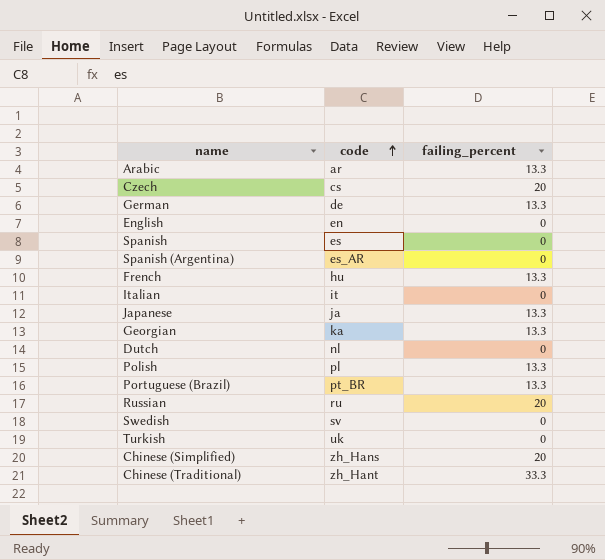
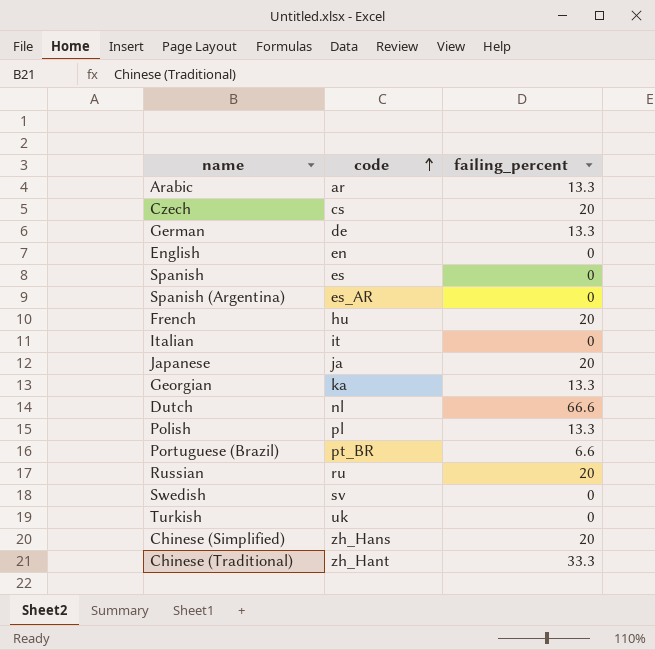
French | failing_percent: 13.3 -> 20
Japanese | failing_percent: 13.3 -> 20
Dutch | failing_percent: 0 -> 66.6
Portuguese (Brazil) | failing_percent: 13.3 -> 6.6

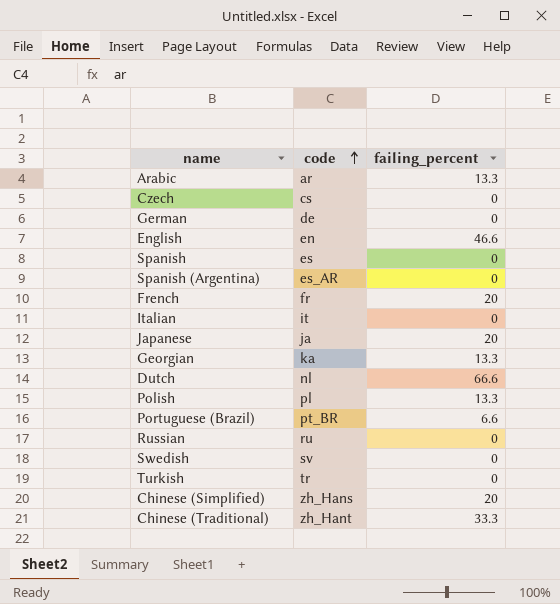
Czech | failing_percent: 20 -> 0
German | failing_percent: 13.3 -> 0
English | failing_percent: 0 -> 46.6
French | code: hu -> fr
Russian | failing_percent: 20 -> 0
Turkish | code: uk -> tr

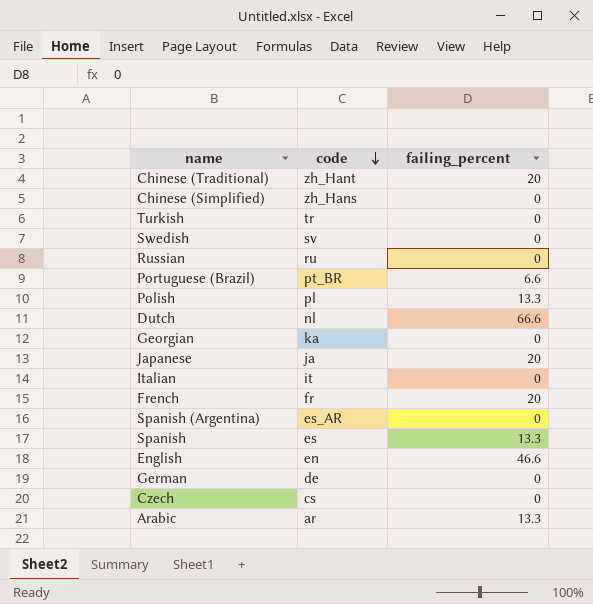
row order: code ascending -> code descending
Chinese (Traditional) | failing_percent: 33.3 -> 20
Chinese (Simplified) | failing_percent: 20 -> 0
Georgian | failing_percent: 13.3 -> 0
Spanish | failing_percent: 0 -> 13.3

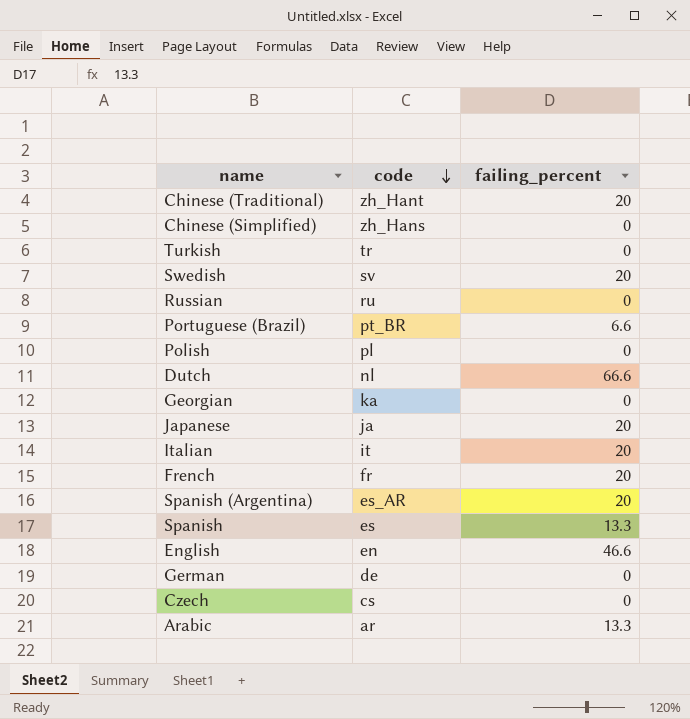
Swedish | failing_percent: 0 -> 20
Polish | failing_percent: 13.3 -> 0
Italian | failing_percent: 0 -> 20
Spanish (Argentina) | failing_percent: 0 -> 20

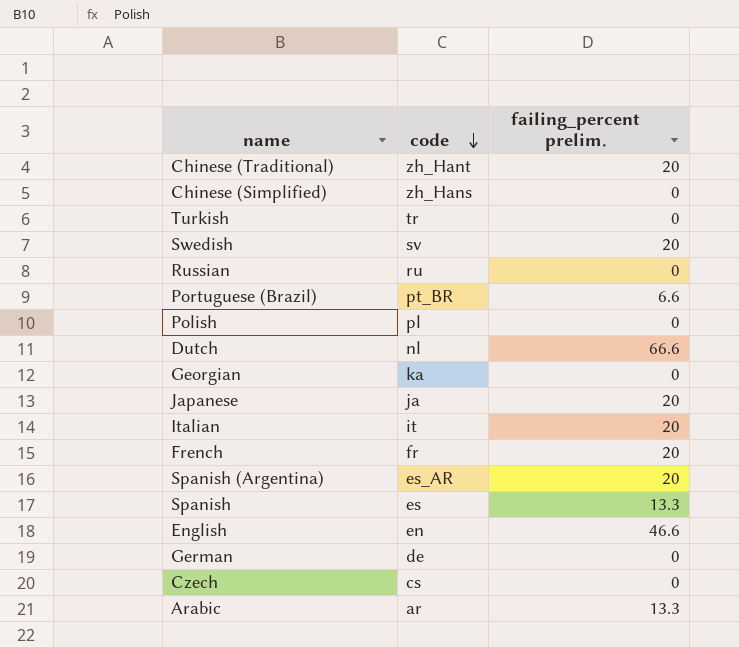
column name: failing_percent -> failing_percent prelim.

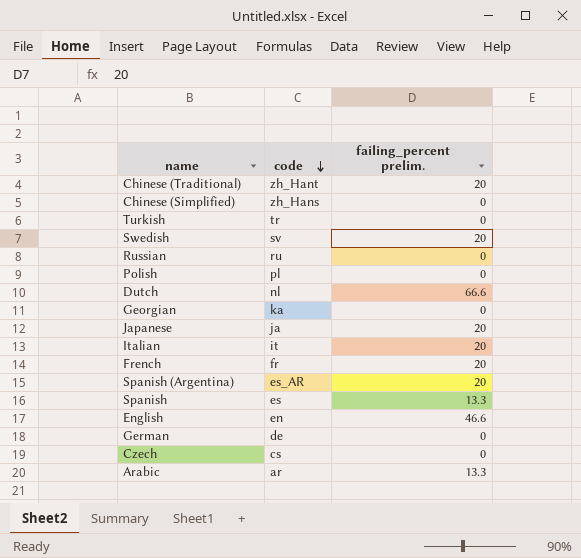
row Portuguese (Brazil): pt_BR | 6.6 -> none

